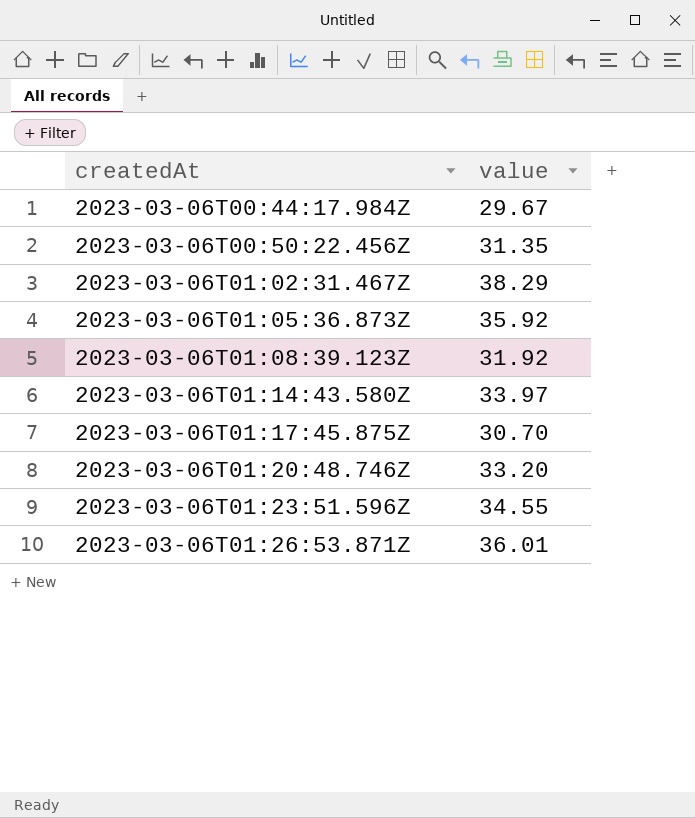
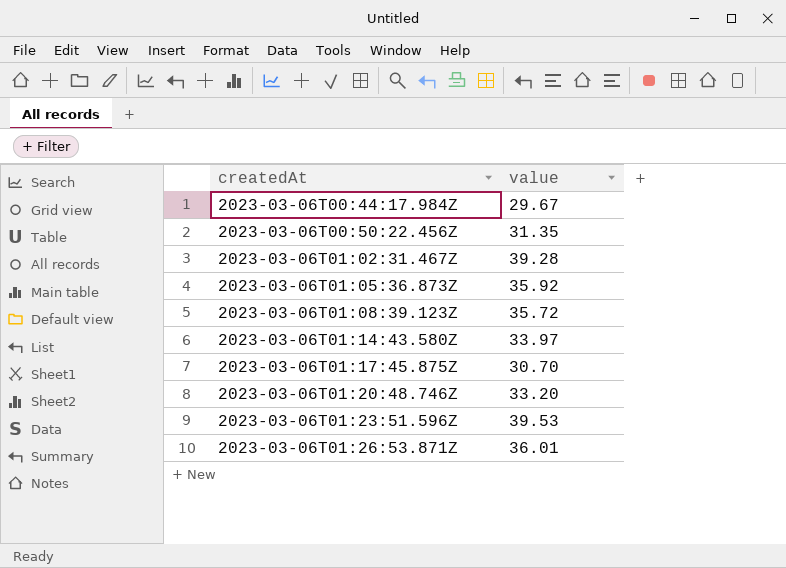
2023-03-06T01:02:31.467Z | value: 38.29 -> 39.28
2023-03-06T01:08:39.123Z | value: 31.92 -> 35.72
2023-03-06T01:23:51.596Z | value: 34.55 -> 39.53

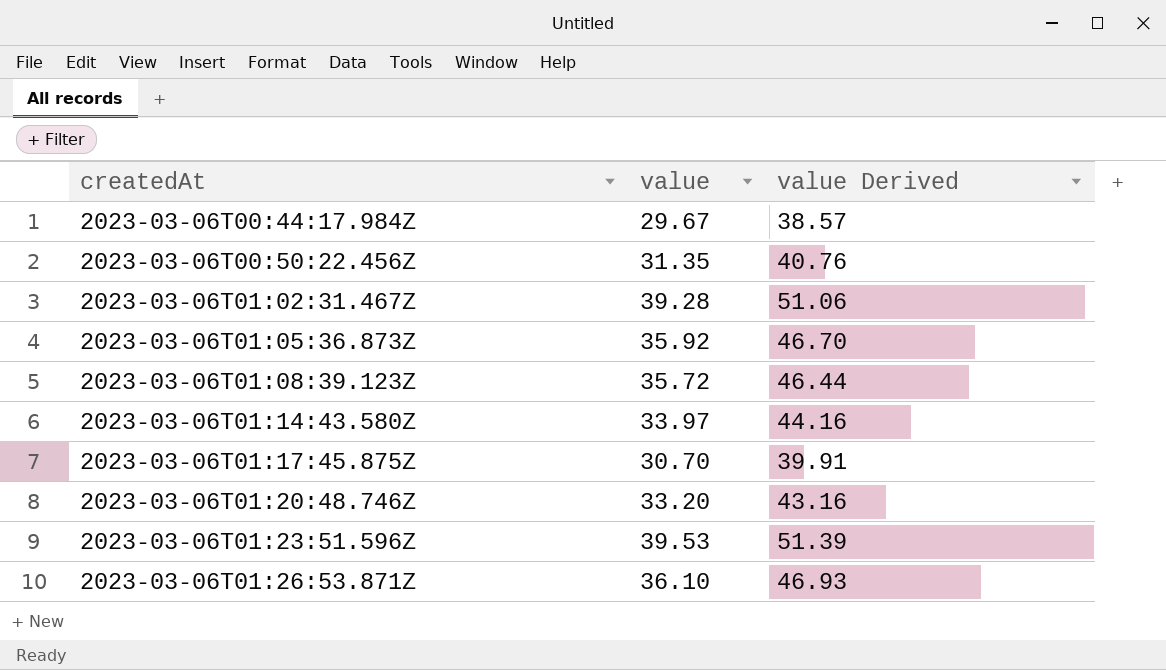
column value Derived | formula: none -> [value] * 1.3
2023-03-06T01:26:53.871Z | value: 36.01 -> 36.10

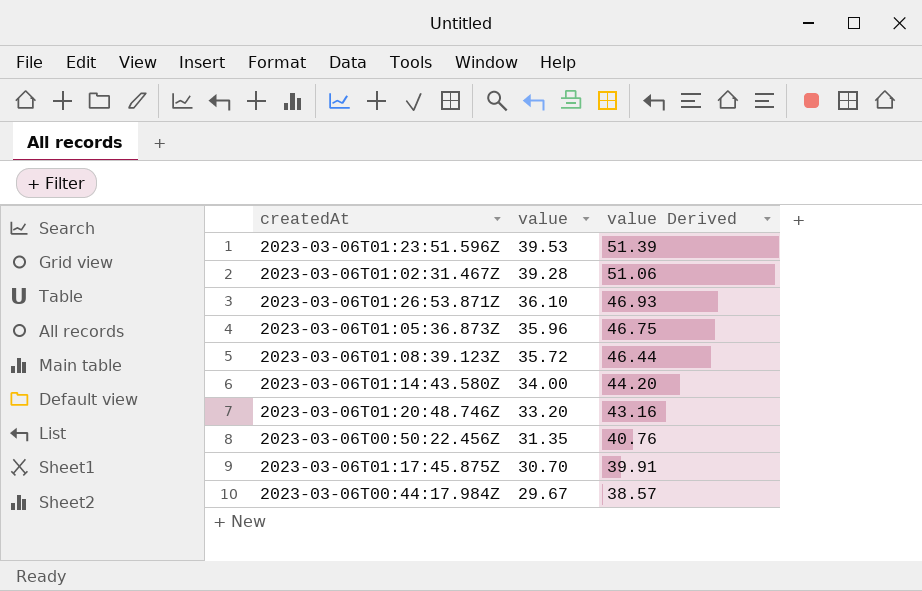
row order: createdAt ascending -> value descending
2023-03-06T01:05:36.873Z | value: 35.92 -> 35.96
2023-03-06T01:05:36.873Z | value Derived: 46.70 -> 46.75
2023-03-06T01:14:43.580Z | value: 33.97 -> 34.00
2023-03-06T01:14:43.580Z | value Derived: 44.16 -> 44.20

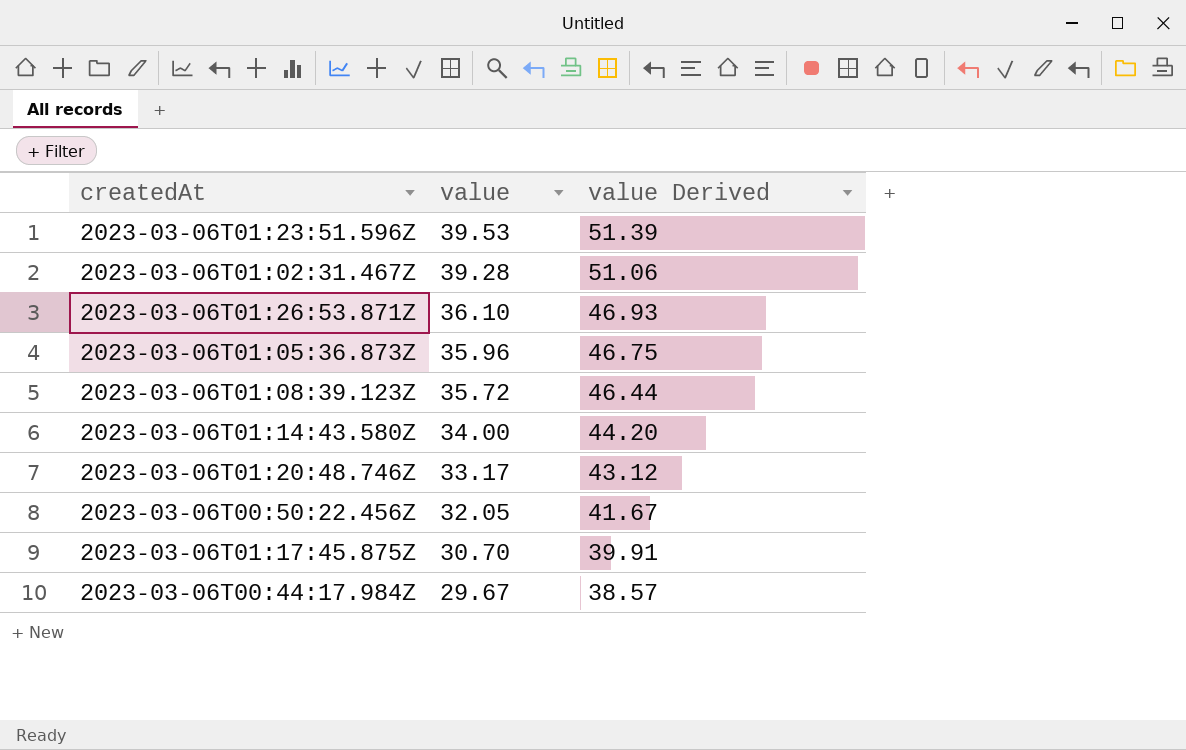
2023-03-06T01:20:48.746Z | value: 33.20 -> 33.17
2023-03-06T01:20:48.746Z | value Derived: 43.16 -> 43.12
2023-03-06T00:50:22.456Z | value: 31.35 -> 32.05
2023-03-06T00:50:22.456Z | value Derived: 40.76 -> 41.67

